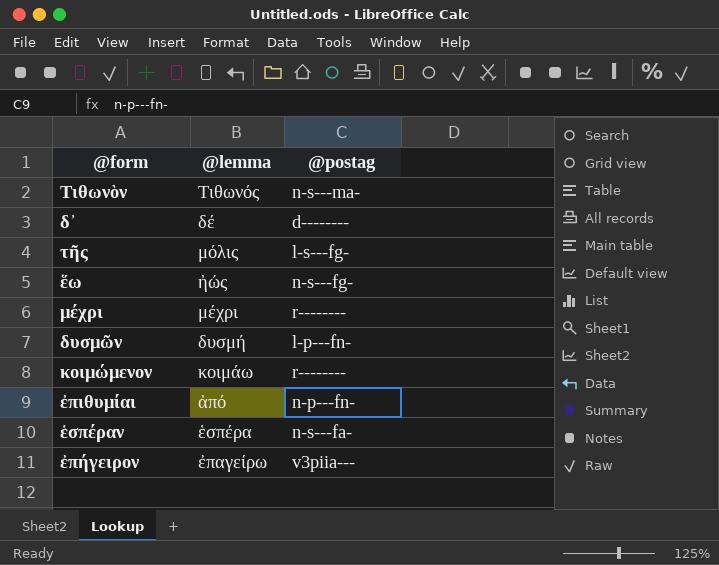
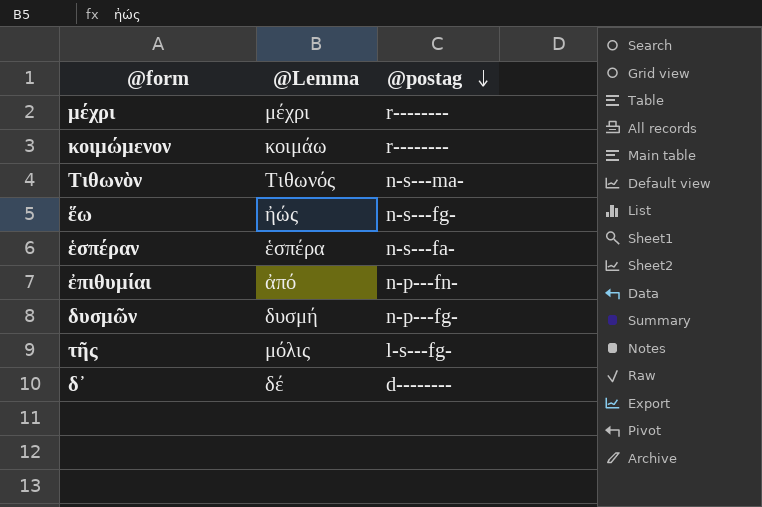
row order: none -> @postag descending
column name: @lemma -> @Lemma
row ἐπήγειρον: ἐπαγείρω | v3piia--- -> none
δυσμῶν | @postag: l-p---fn- -> n-p---fg-

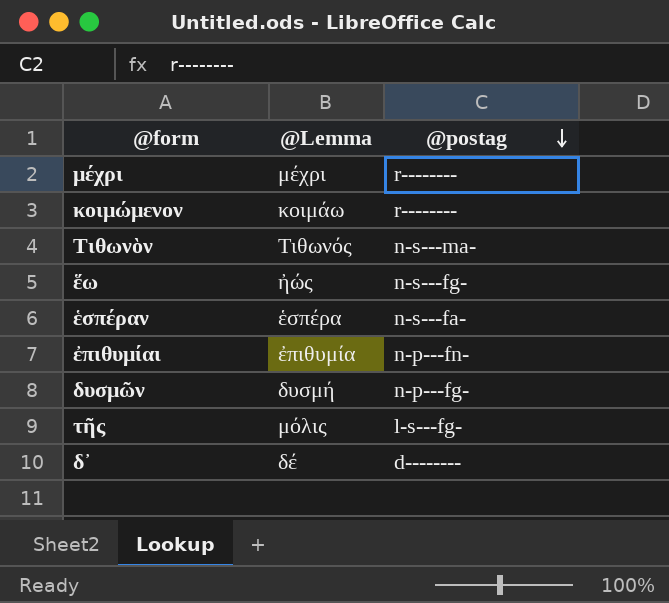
ἐπιθυμίαι | @Lemma: ἀπό -> ἐπιθυμία

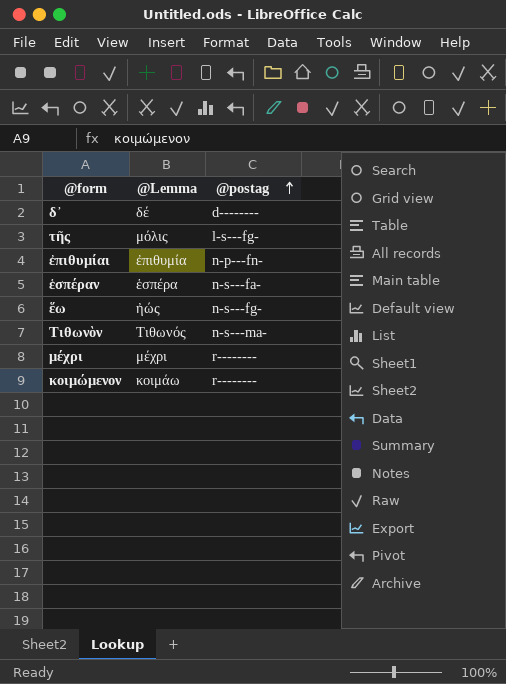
row order: @postag descending -> @postag ascending
row δυσμῶν: δυσμή | n-p---fg- -> none

